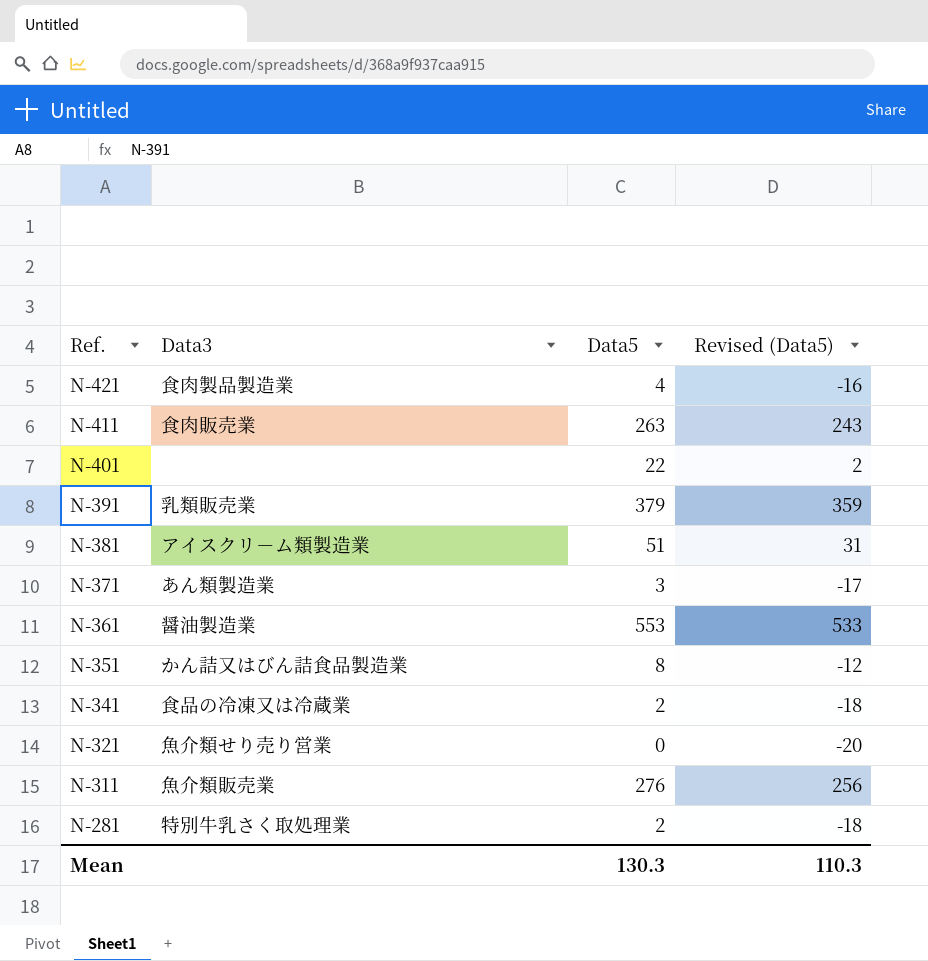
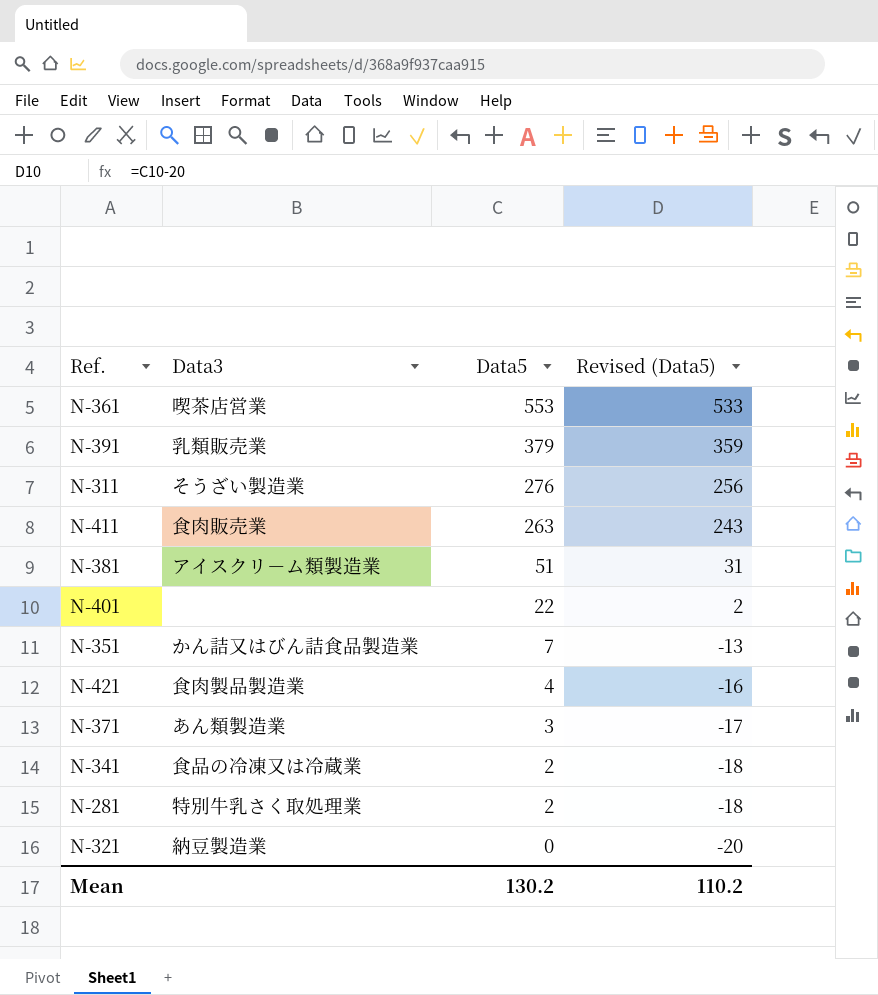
row order: Ref. descending -> Data5 descending
N-361 | Data3: 醤油製造業 -> 喫茶店営業
N-311 | Data3: 魚介類販売業 -> そうざい製造業
N-351 | Data5: 8 -> 7
N-351 | Revised (Data5): -12 -> -13
N-321 | Data3: 魚介類せり売り営業 -> 納豆製造業
Mean | Data5: 130.3 -> 130.2
Mean | Revised (Data5): 110.3 -> 110.2

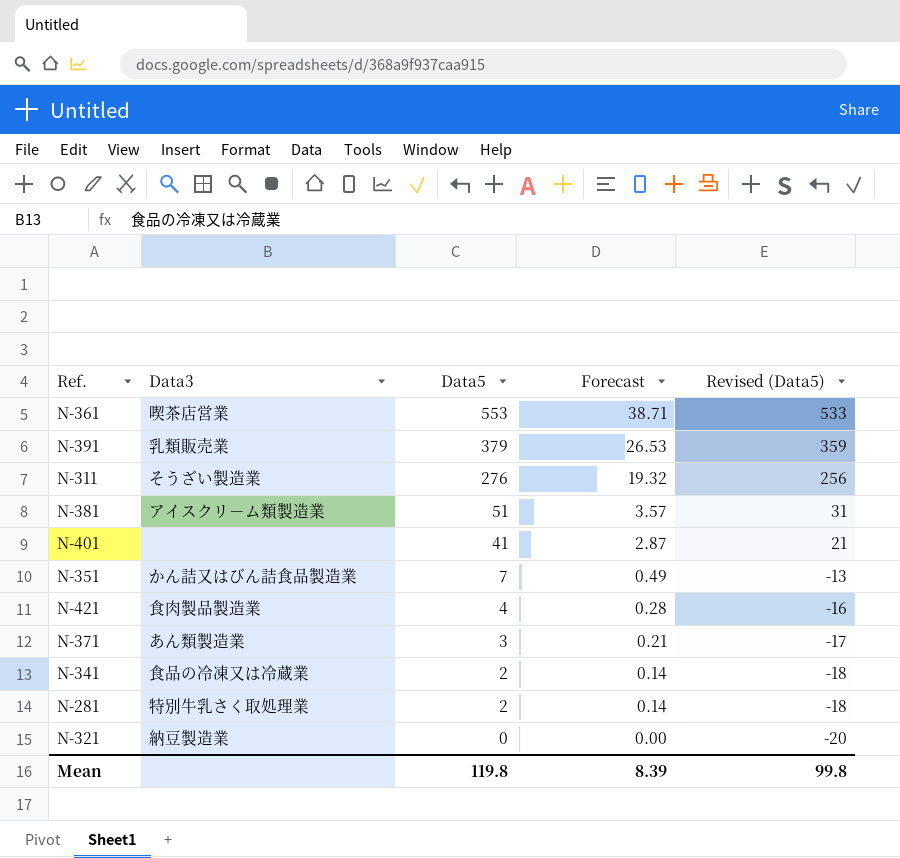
column Forecast | formula: none -> [Data5] * 0.07
row N-411: 食肉販売業 | 263 | 243 -> none
N-401 | Data5: 22 -> 41
N-401 | Revised (Data5): 2 -> 21
Mean | Data5: 130.2 -> 119.8
Mean | Revised (Data5): 110.2 -> 99.8

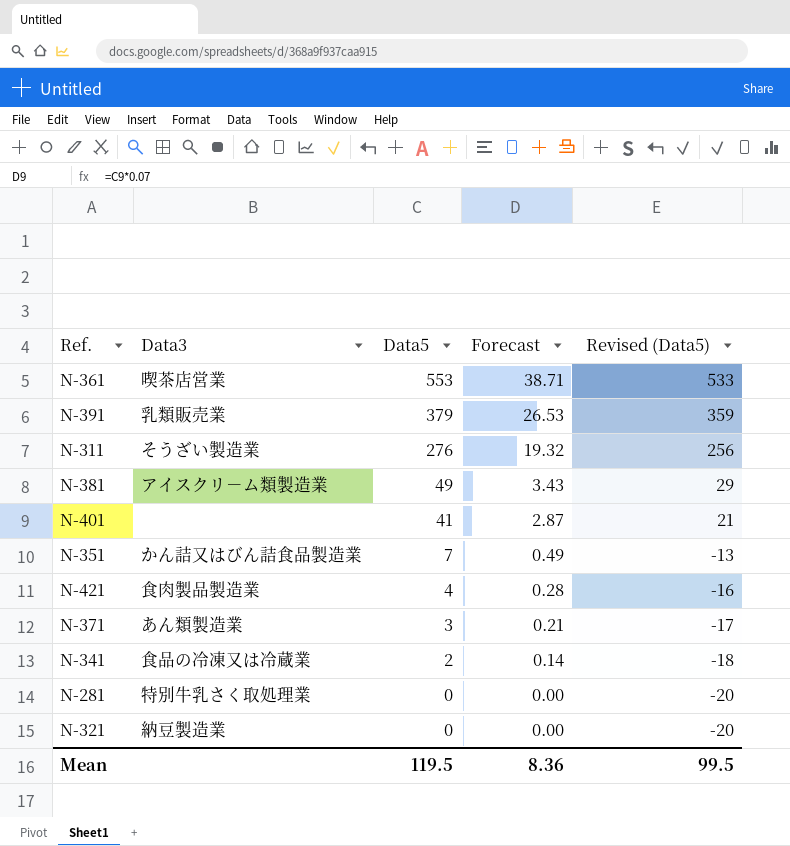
N-381 | Data5: 51 -> 49
N-381 | Forecast: 3.57 -> 3.43
N-381 | Revised (Data5): 31 -> 29
N-281 | Data5: 2 -> 0
N-281 | Forecast: 0.14 -> 0.00
N-281 | Revised (Data5): -18 -> -20
Mean | Data5: 119.8 -> 119.5
Mean | Forecast: 8.39 -> 8.36
Mean | Revised (Data5): 99.8 -> 99.5

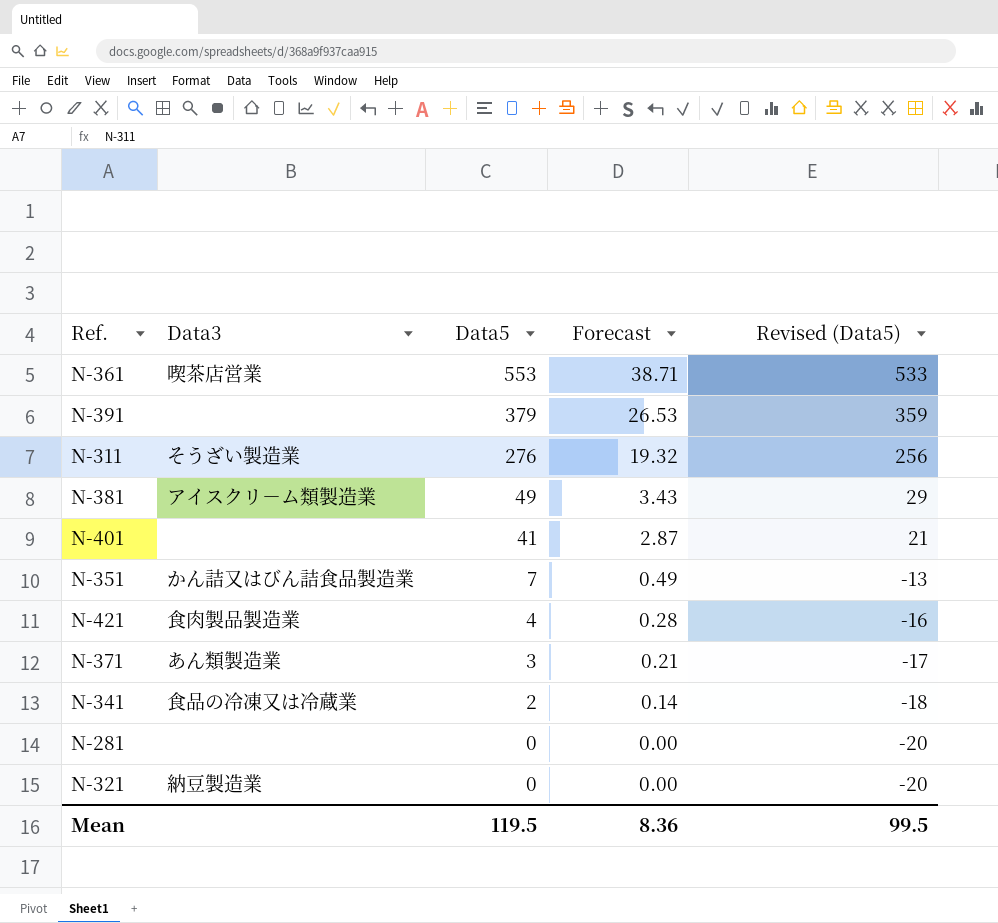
N-391 | Data3: 乳類販売業 -> none
N-281 | Data3: 特別牛乳さく取処理業 -> none

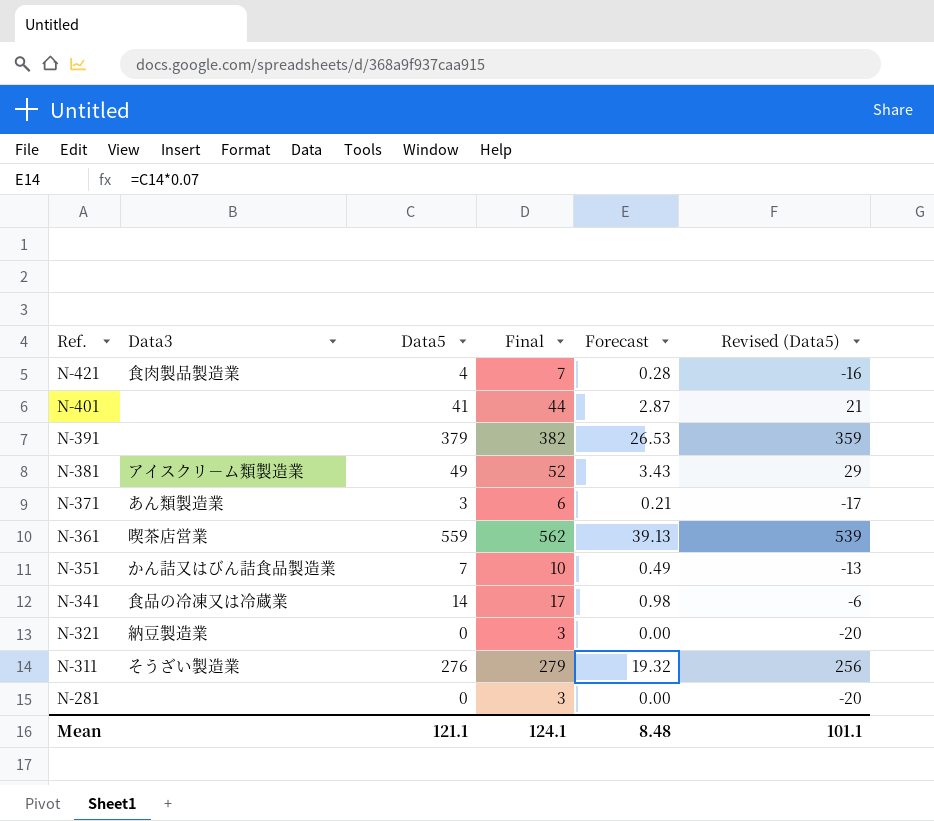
row order: Data5 descending -> Ref. descending
column Final | formula: none -> [Data5] + 3
N-361 | Data5: 553 -> 559
N-361 | Forecast: 38.71 -> 39.13
N-361 | Revised (Data5): 533 -> 539
N-341 | Data5: 2 -> 14
N-341 | Forecast: 0.14 -> 0.98
N-341 | Revised (Data5): -18 -> -6
Mean | Data5: 119.5 -> 121.1
Mean | Forecast: 8.36 -> 8.48
Mean | Revised (Data5): 99.5 -> 101.1

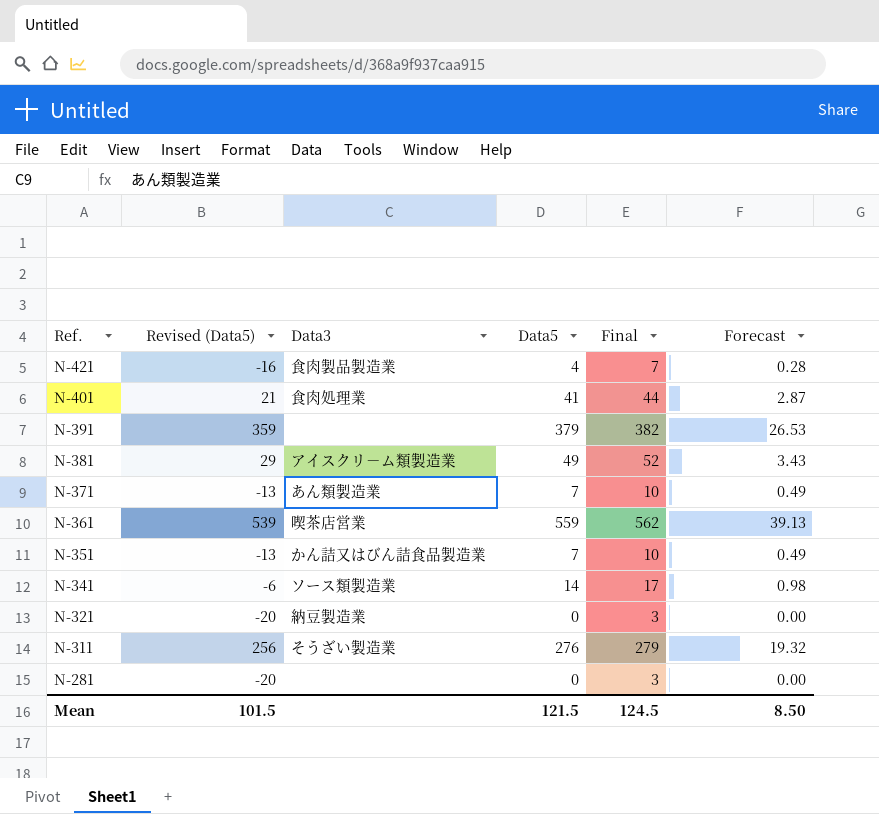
column Revised (Data5) | position: 6 -> 2
N-401 | Data3: none -> 食肉処理業
N-371 | Revised (Data5): -17 -> -13
N-371 | Data5: 3 -> 7
N-371 | Final: 6 -> 10
N-371 | Forecast: 0.21 -> 0.49
N-341 | Data3: 食品の冷凍又は冷蔵業 -> ソース類製造業
Mean | Revised (Data5): 101.1 -> 101.5
Mean | Data5: 121.1 -> 121.5
Mean | Final: 124.1 -> 124.5
Mean | Forecast: 8.48 -> 8.50

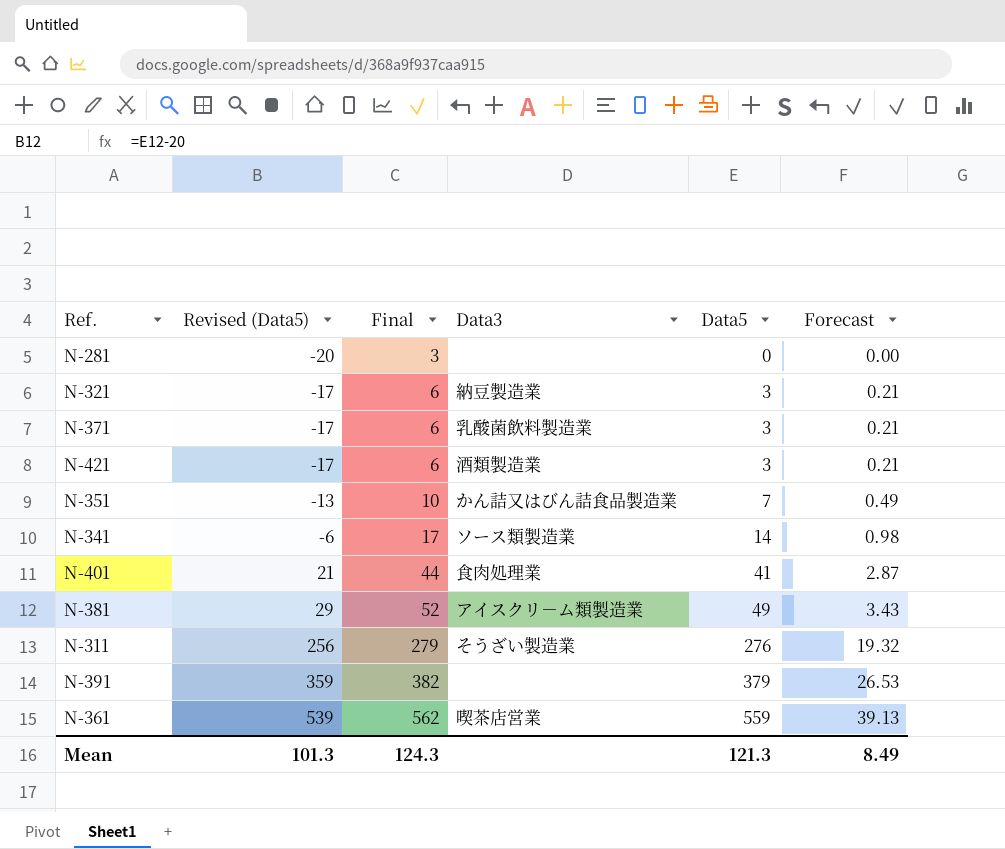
row order: Ref. descending -> Revised (Data5) ascending
column Final | position: 5 -> 3
N-321 | Revised (Data5): -20 -> -17
N-321 | Final: 3 -> 6
N-321 | Data5: 0 -> 3
N-321 | Forecast: 0.00 -> 0.21
N-371 | Revised (Data5): -13 -> -17
N-371 | Final: 10 -> 6
N-371 | Data3: あん類製造業 -> 乳酸菌飲料製造業
N-371 | Data5: 7 -> 3
N-371 | Forecast: 0.49 -> 0.21
N-421 | Revised (Data5): -16 -> -17
N-421 | Final: 7 -> 6
N-421 | Data3: 食肉製品製造業 -> 酒類製造業
N-421 | Data5: 4 -> 3
N-421 | Forecast: 0.28 -> 0.21
Mean | Revised (Data5): 101.5 -> 101.3
Mean | Final: 124.5 -> 124.3
Mean | Data5: 121.5 -> 121.3
Mean | Forecast: 8.50 -> 8.49

